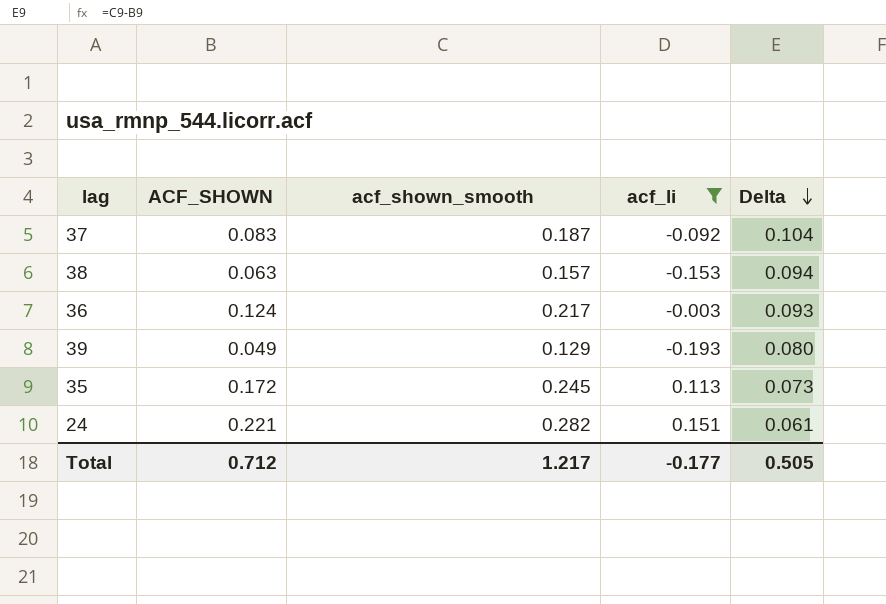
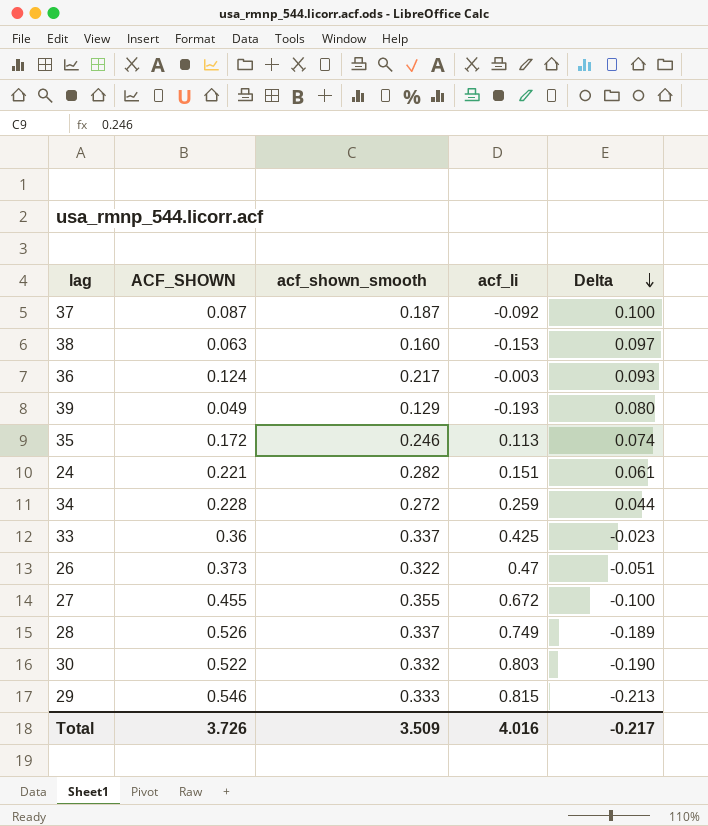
filter: acf_li <= 0.151 -> none
37 | ACF_SHOWN: 0.083 -> 0.087
37 | Delta: 0.104 -> 0.100
38 | acf_shown_smooth: 0.157 -> 0.160
38 | Delta: 0.094 -> 0.097
35 | acf_shown_smooth: 0.245 -> 0.246
35 | Delta: 0.073 -> 0.074
Total | ACF_SHOWN: 0.712 -> 3.726
Total | acf_shown_smooth: 1.217 -> 3.509
Total | acf_li: -0.177 -> 4.016
Total | Delta: 0.505 -> -0.217

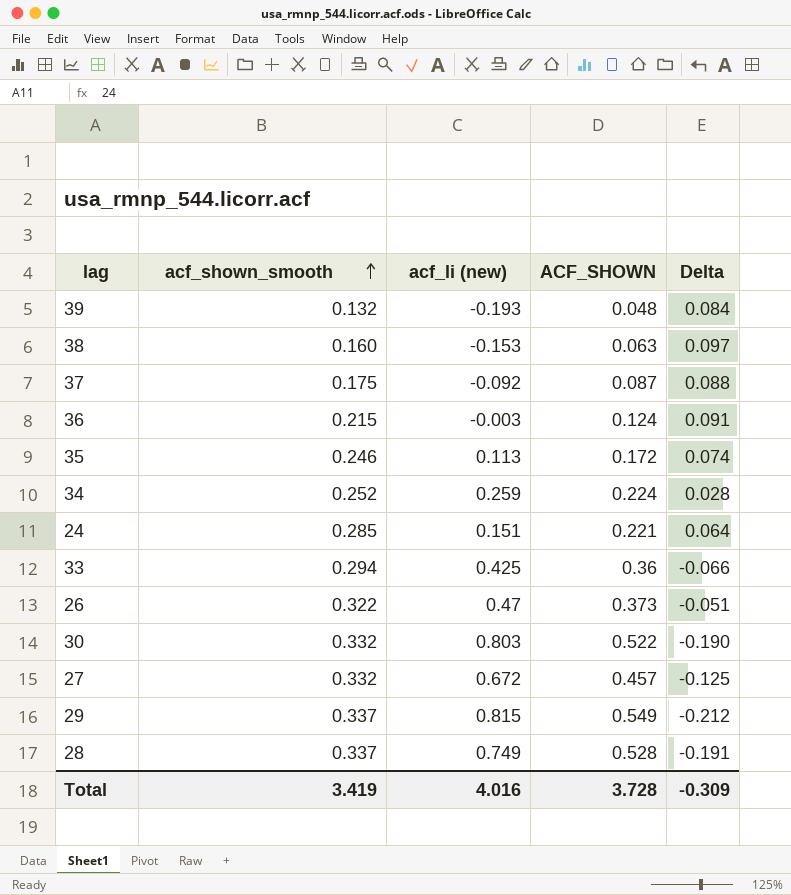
row order: Delta descending -> acf_shown_smooth ascending
column name: acf_li -> acf_li (new)
column ACF_SHOWN | position: 2 -> 4
39 | acf_shown_smooth: 0.129 -> 0.132
39 | ACF_SHOWN: 0.049 -> 0.048
39 | Delta: 0.080 -> 0.084
37 | acf_shown_smooth: 0.187 -> 0.175
37 | Delta: 0.100 -> 0.088
36 | acf_shown_smooth: 0.217 -> 0.215
36 | Delta: 0.093 -> 0.091
34 | acf_shown_smooth: 0.272 -> 0.252
34 | ACF_SHOWN: 0.228 -> 0.224
34 | Delta: 0.044 -> 0.028
24 | acf_shown_smooth: 0.282 -> 0.285
24 | Delta: 0.061 -> 0.064
33 | acf_shown_smooth: 0.337 -> 0.294
33 | Delta: -0.023 -> -0.066
27 | acf_shown_smooth: 0.355 -> 0.332
27 | ACF_SHOWN: 0.455 -> 0.457
27 | Delta: -0.100 -> -0.125
29 | acf_shown_smooth: 0.333 -> 0.337
29 | ACF_SHOWN: 0.546 -> 0.549
29 | Delta: -0.213 -> -0.212
28 | ACF_SHOWN: 0.526 -> 0.528
28 | Delta: -0.189 -> -0.191
Total | acf_shown_smooth: 3.509 -> 3.419
Total | ACF_SHOWN: 3.726 -> 3.728
Total | Delta: -0.217 -> -0.309

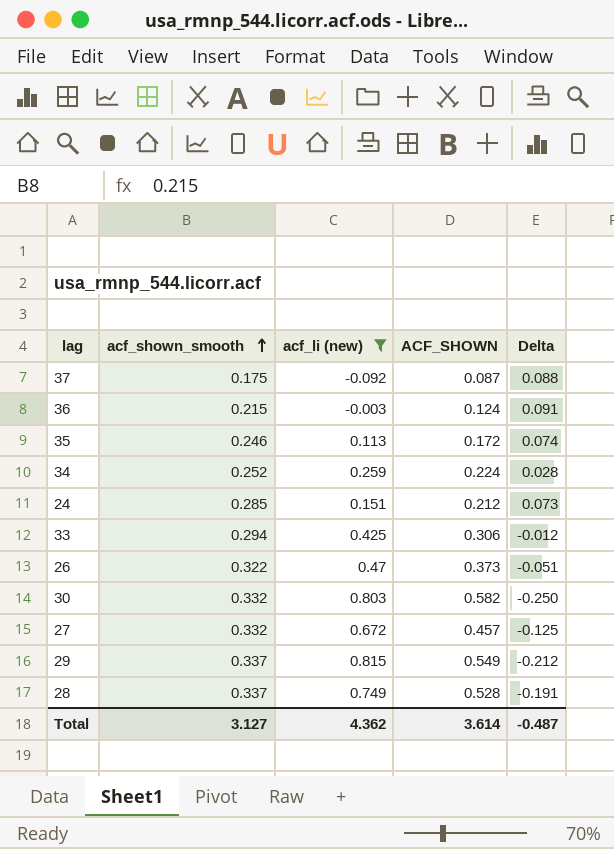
filter: none -> acf_li (new) >= -0.092
24 | ACF_SHOWN: 0.221 -> 0.212
24 | Delta: 0.064 -> 0.073
33 | ACF_SHOWN: 0.36 -> 0.306
33 | Delta: -0.066 -> -0.012
30 | ACF_SHOWN: 0.522 -> 0.582
30 | Delta: -0.190 -> -0.250
Total | acf_shown_smooth: 3.419 -> 3.127
Total | acf_li (new): 4.016 -> 4.362
Total | ACF_SHOWN: 3.728 -> 3.614
Total | Delta: -0.309 -> -0.487

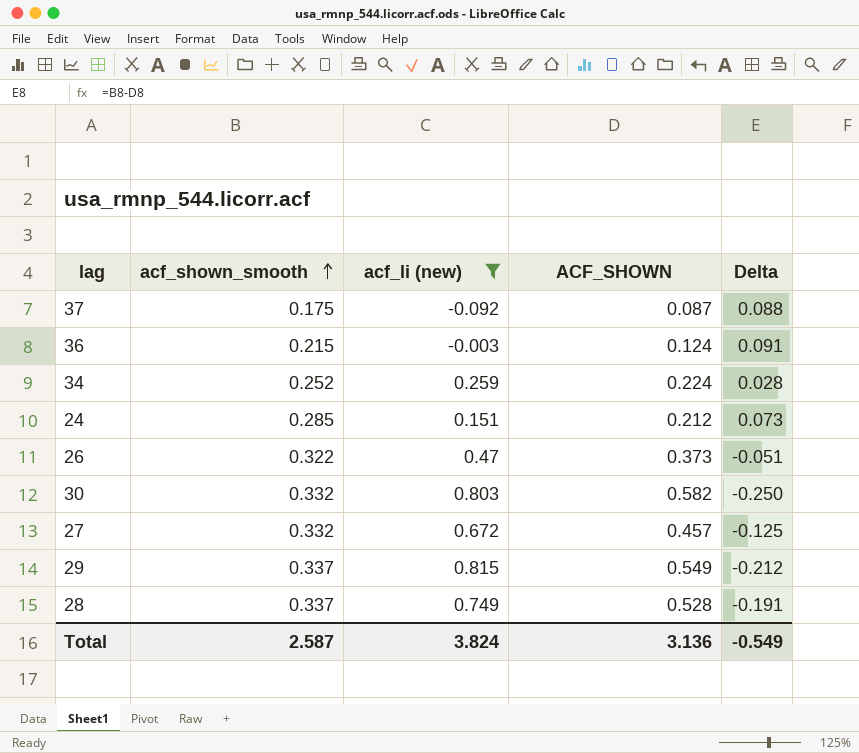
row 35: 0.246 | 0.113 | 0.172 | 0.074 -> none
row 33: 0.294 | 0.425 | 0.306 | -0.012 -> none
Total | acf_shown_smooth: 3.127 -> 2.587
Total | acf_li (new): 4.362 -> 3.824
Total | ACF_SHOWN: 3.614 -> 3.136
Total | Delta: -0.487 -> -0.549

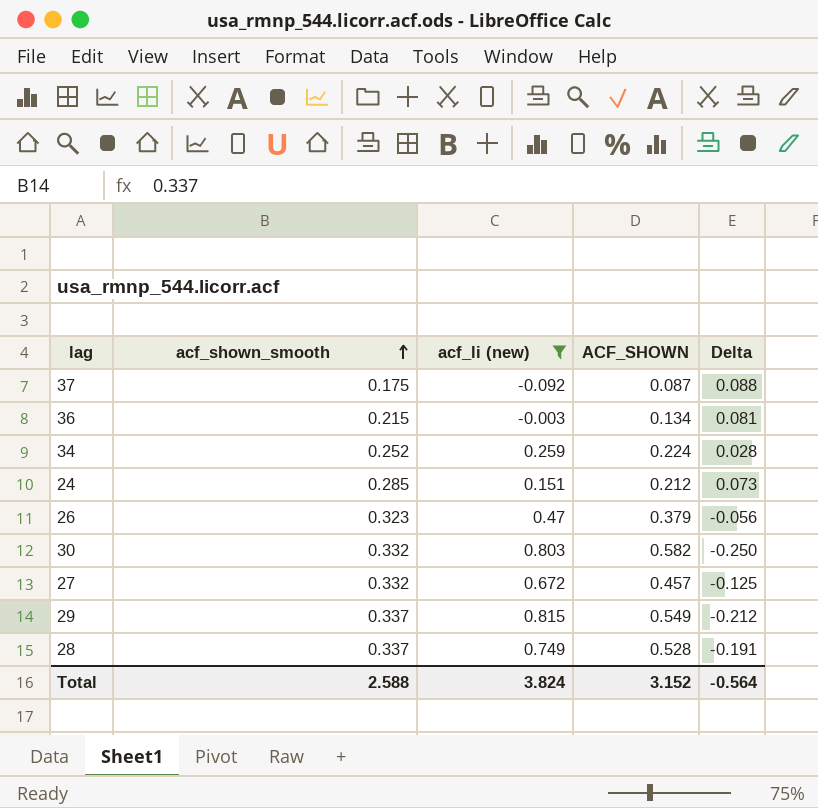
36 | ACF_SHOWN: 0.124 -> 0.134
36 | Delta: 0.091 -> 0.081
26 | acf_shown_smooth: 0.322 -> 0.323
26 | ACF_SHOWN: 0.373 -> 0.379
26 | Delta: -0.051 -> -0.056
Total | acf_shown_smooth: 2.587 -> 2.588
Total | ACF_SHOWN: 3.136 -> 3.152
Total | Delta: -0.549 -> -0.564

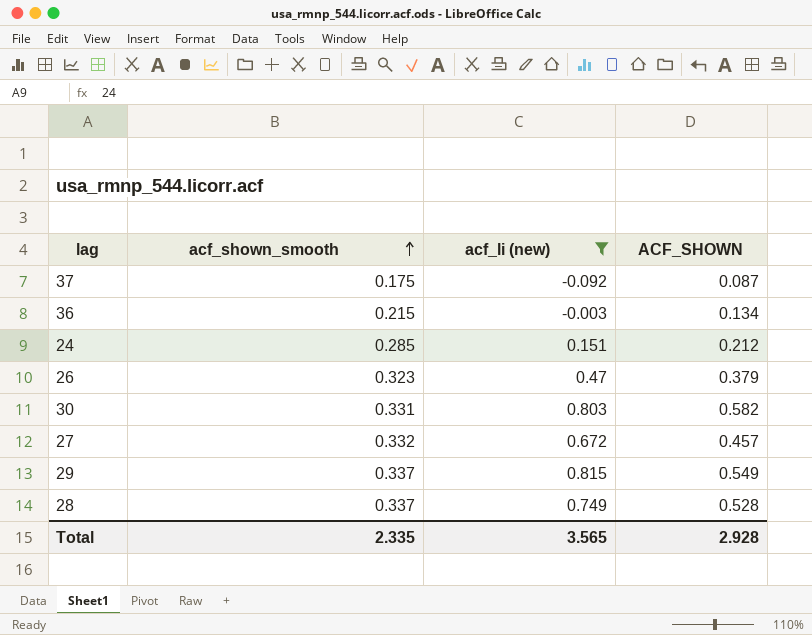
column Delta | formula: [acf_shown_smooth] - [ACF_SHOWN] -> none
row 34: 0.252 | 0.259 | 0.224 | 0.028 -> none
30 | acf_shown_smooth: 0.332 -> 0.331
Total | acf_shown_smooth: 2.588 -> 2.335
Total | acf_li (new): 3.824 -> 3.565
Total | ACF_SHOWN: 3.152 -> 2.928

